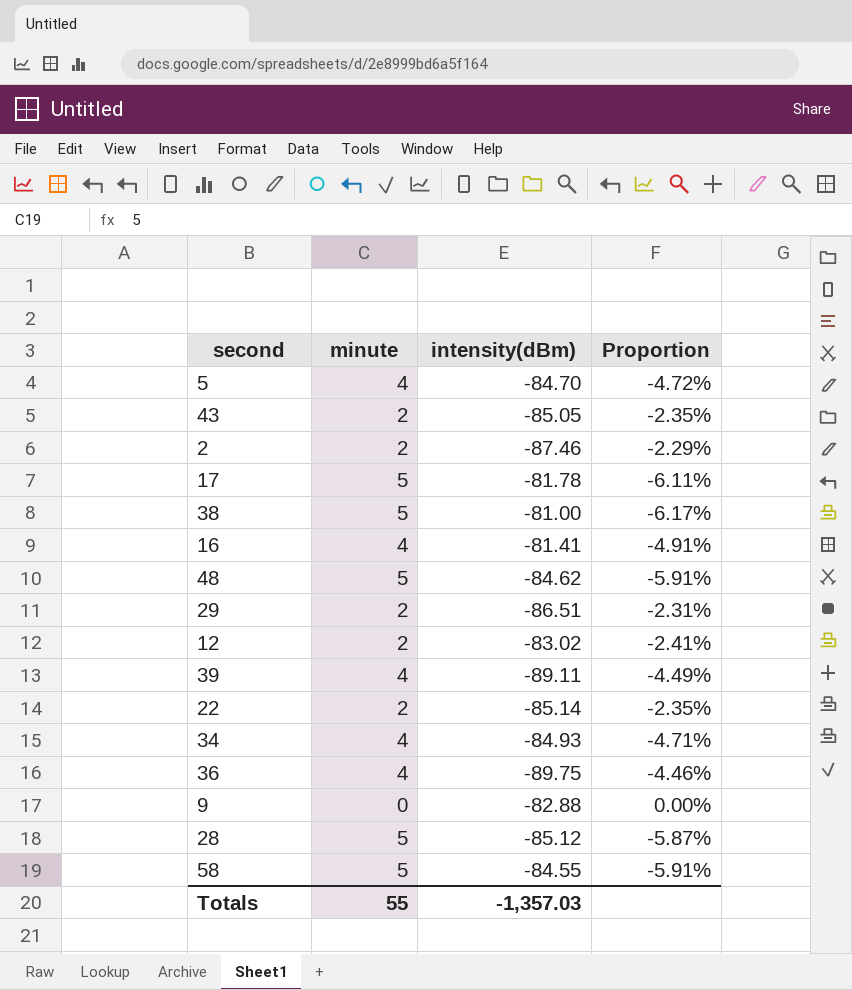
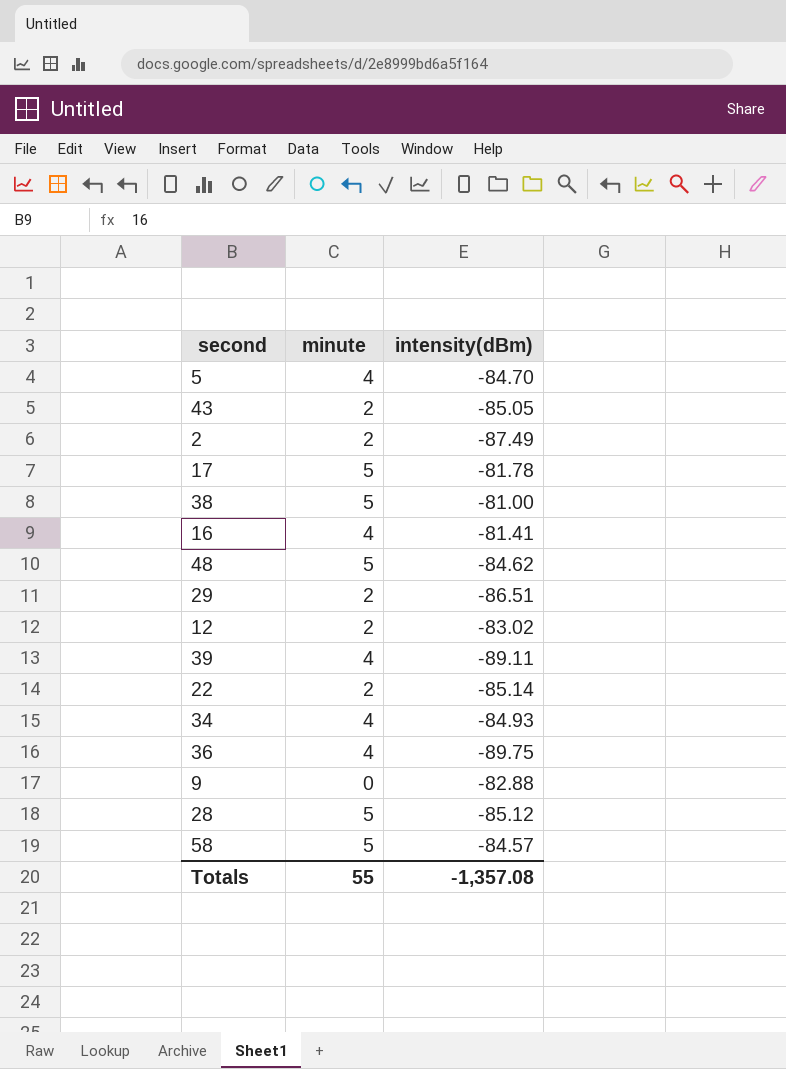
column Proportion | formula: [minute] / [intensity(dBm)] -> none
2 | intensity(dBm): -87.46 -> -87.49
58 | intensity(dBm): -84.55 -> -84.57
Totals | intensity(dBm): -1,357.03 -> -1,357.08

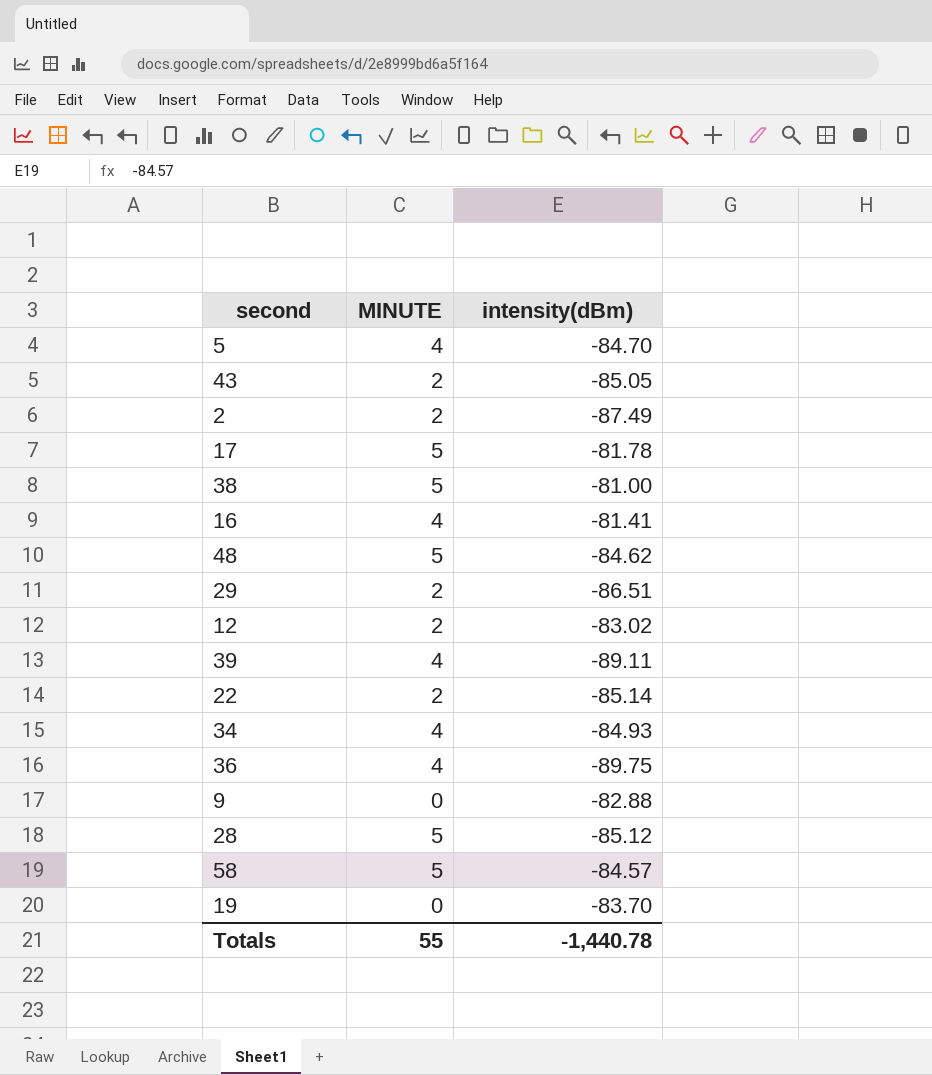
column name: minute -> MINUTE
row 19: none -> 0 | -83.70
Totals | intensity(dBm): -1,357.08 -> -1,440.78

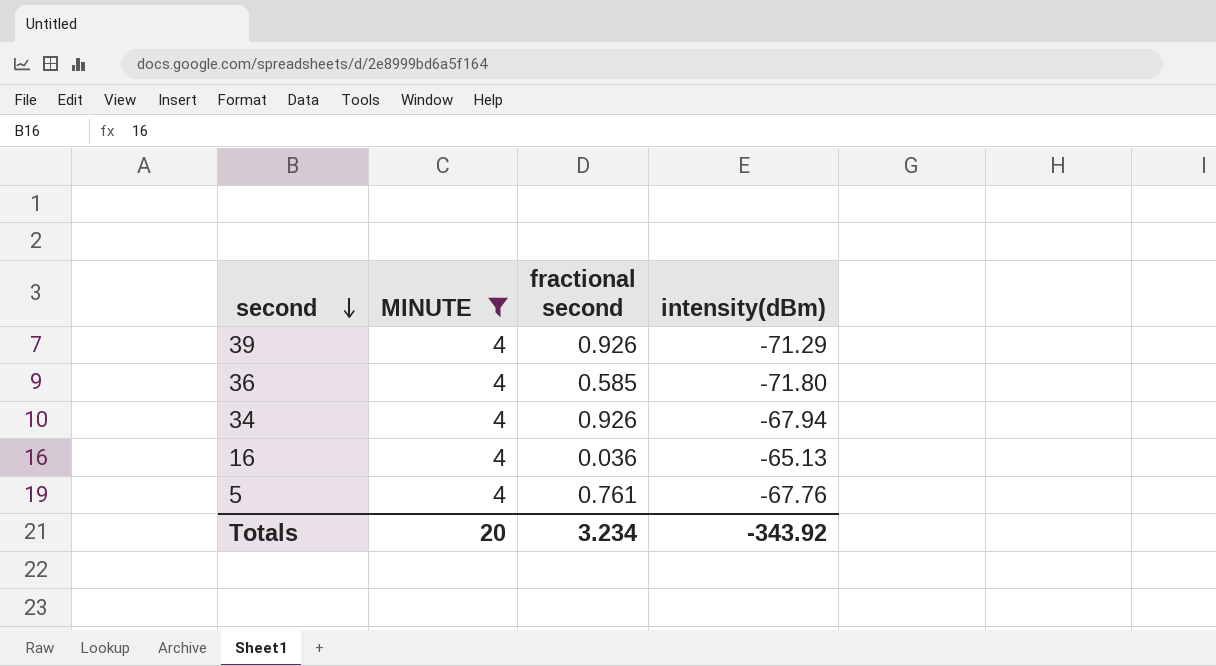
filter: none -> MINUTE = 4
row order: none -> second descending
column fractional second | position: none -> 3
39 | intensity(dBm): -89.11 -> -71.29
36 | intensity(dBm): -89.75 -> -71.80
34 | intensity(dBm): -84.93 -> -67.94
16 | intensity(dBm): -81.41 -> -65.13
5 | intensity(dBm): -84.70 -> -67.76
Totals | MINUTE: 55 -> 20
Totals | intensity(dBm): -1,440.78 -> -343.92

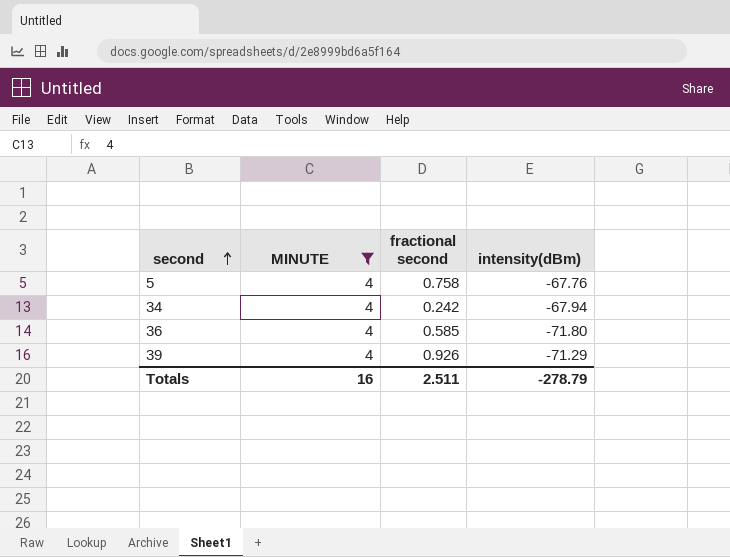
row order: second descending -> second ascending
row 16: 4 | 0.036 | -65.13 -> none
5 | fractional second: 0.761 -> 0.758
34 | fractional second: 0.926 -> 0.242
Totals | MINUTE: 20 -> 16
Totals | fractional second: 3.234 -> 2.511
Totals | intensity(dBm): -343.92 -> -278.79

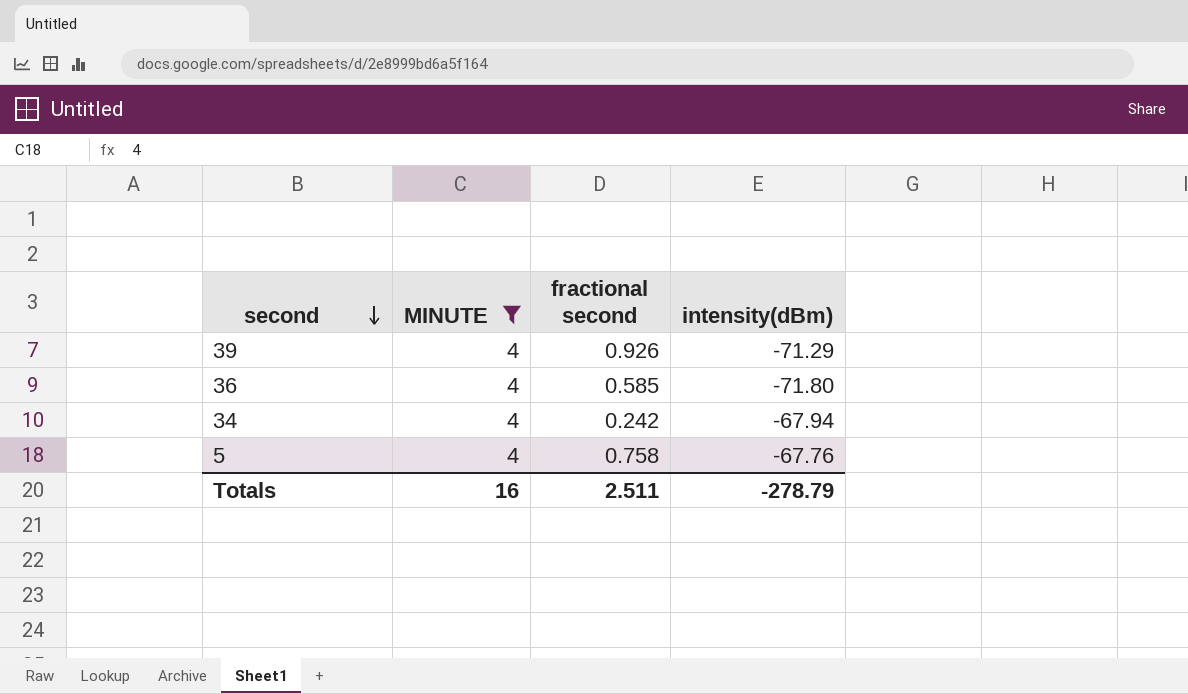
row order: second ascending -> second descending

